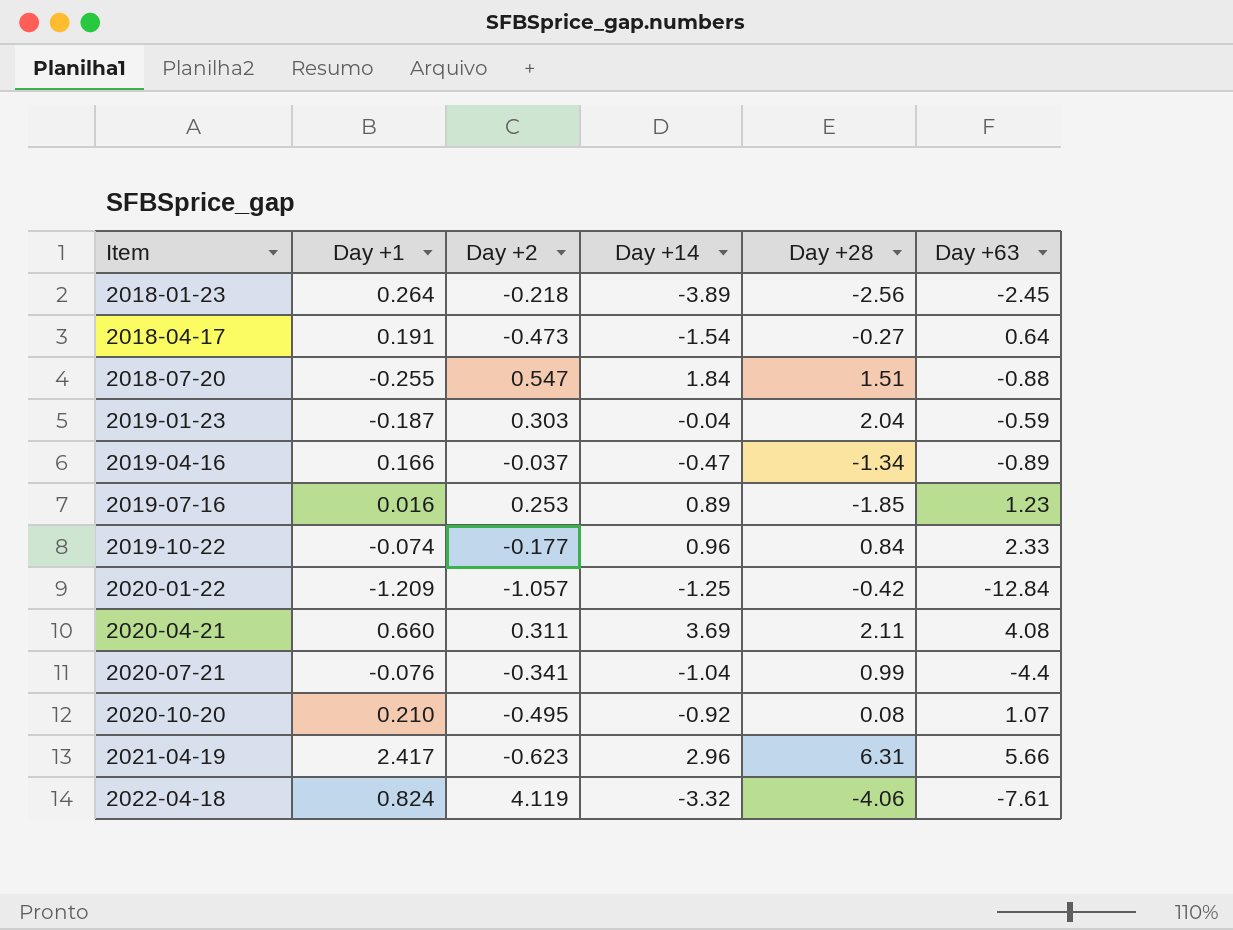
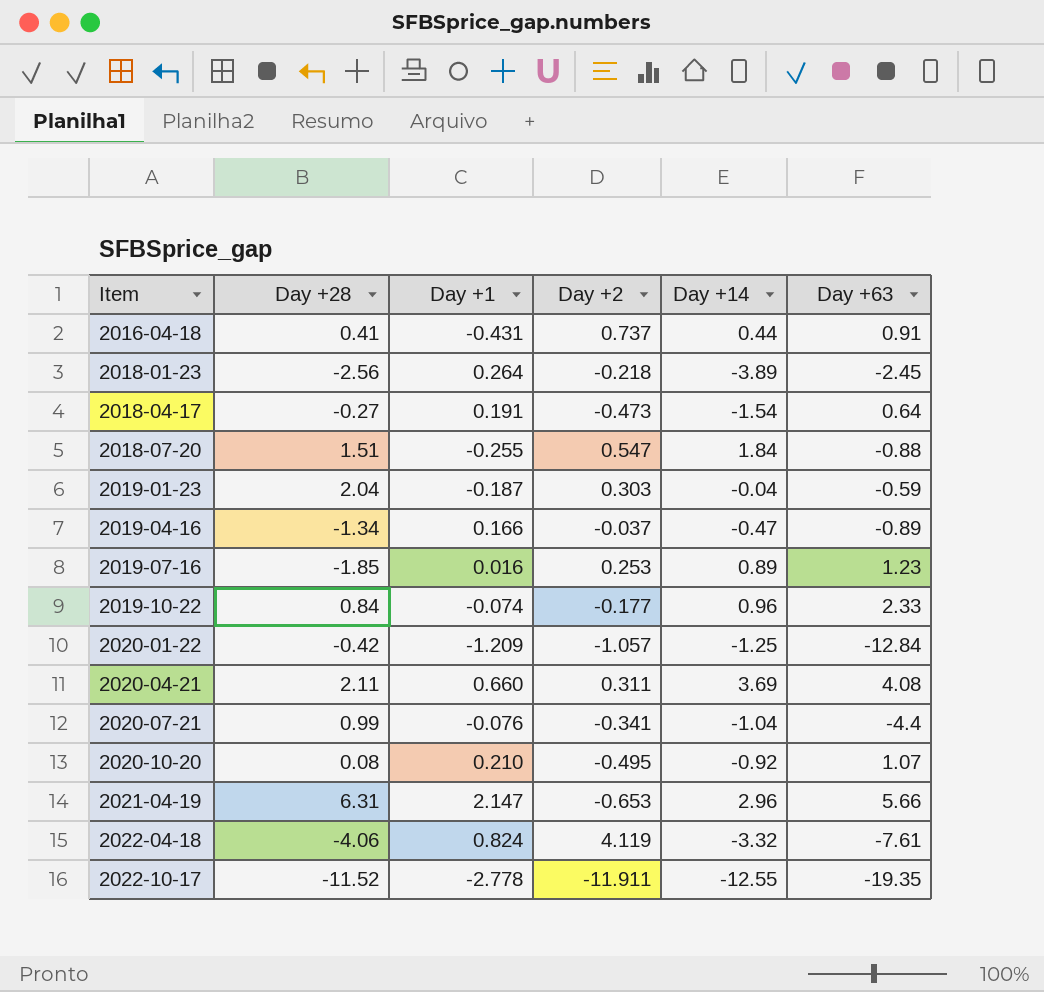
column Day +28 | position: 5 -> 2
row 2016-04-18: none -> 0.41 | -0.431 | 0.737 | 0.44 | 0.91
2021-04-19 | Day +1: 2.417 -> 2.147
2021-04-19 | Day +2: -0.623 -> -0.653
row 2022-10-17: none -> -11.52 | -2.778 | -11.911 | -12.55 | -19.35

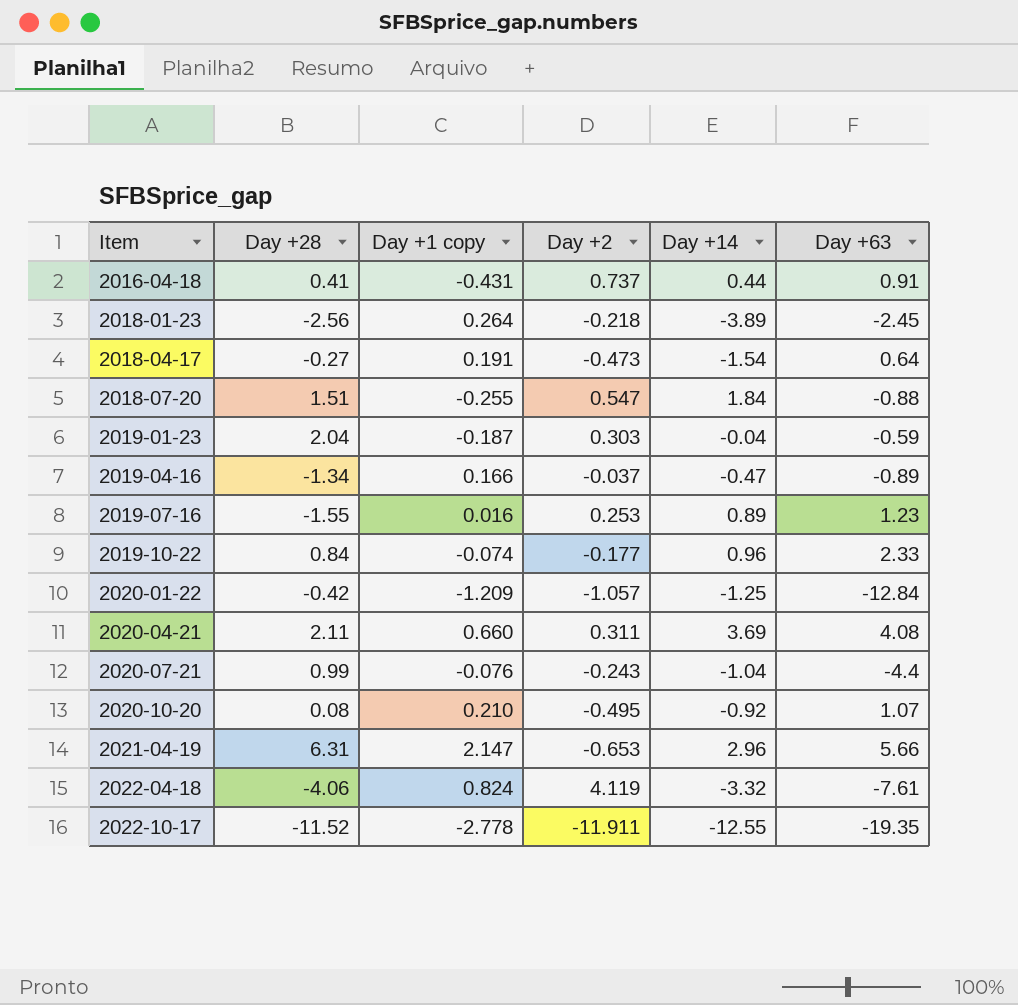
column name: Day +1 -> Day +1 copy
2019-07-16 | Day +28: -1.85 -> -1.55
2020-07-21 | Day +2: -0.341 -> -0.243

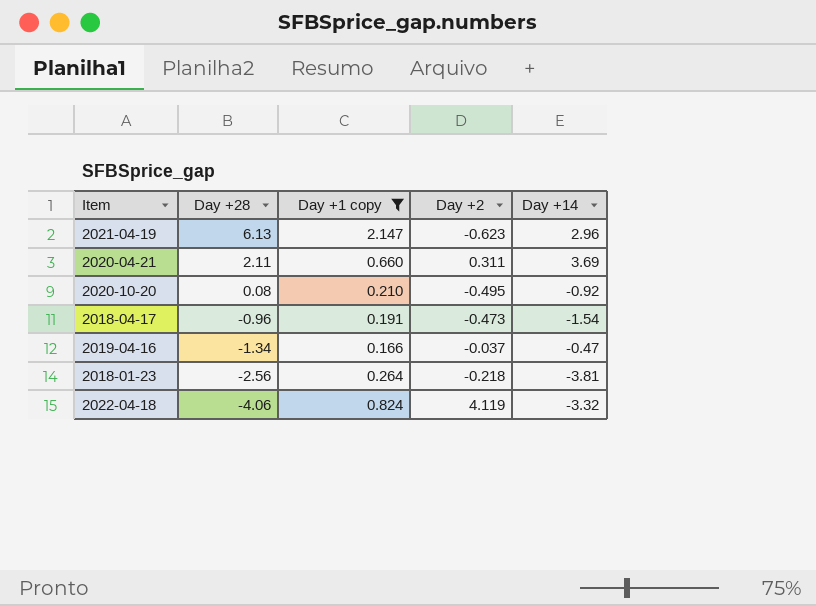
filter: none -> Day +1 copy >= 0.166
row order: Item ascending -> Day +28 descending
column Day +63 | position: 6 -> none
2021-04-19 | Day +28: 6.31 -> 6.13
2021-04-19 | Day +2: -0.653 -> -0.623
2018-04-17 | Day +28: -0.27 -> -0.96
2018-01-23 | Day +14: -3.89 -> -3.81

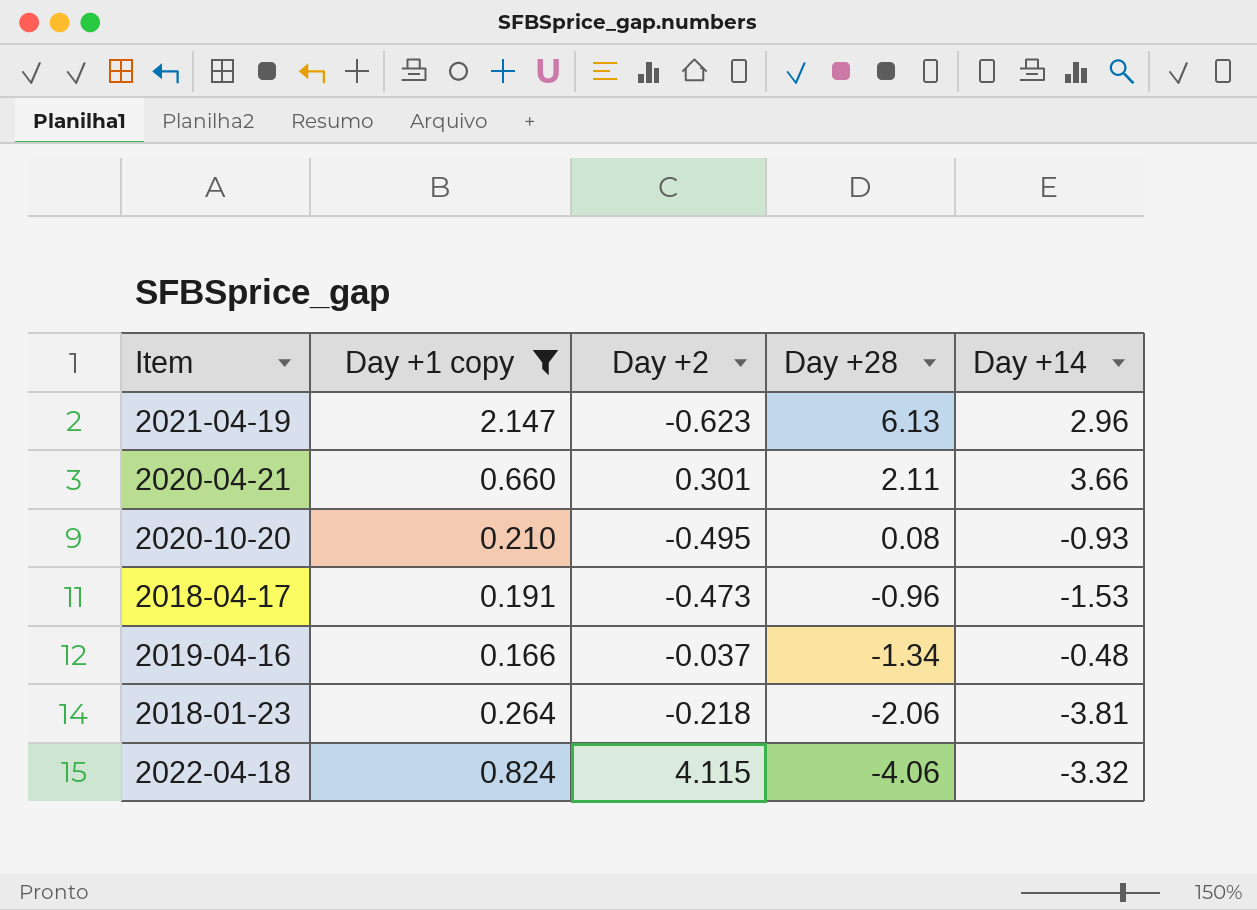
column Day +28 | position: 2 -> 4
2020-04-21 | Day +2: 0.311 -> 0.301
2020-04-21 | Day +14: 3.69 -> 3.66
2020-10-20 | Day +14: -0.92 -> -0.93
2018-04-17 | Day +14: -1.54 -> -1.53
2019-04-16 | Day +14: -0.47 -> -0.48
2018-01-23 | Day +28: -2.56 -> -2.06
2022-04-18 | Day +2: 4.119 -> 4.115

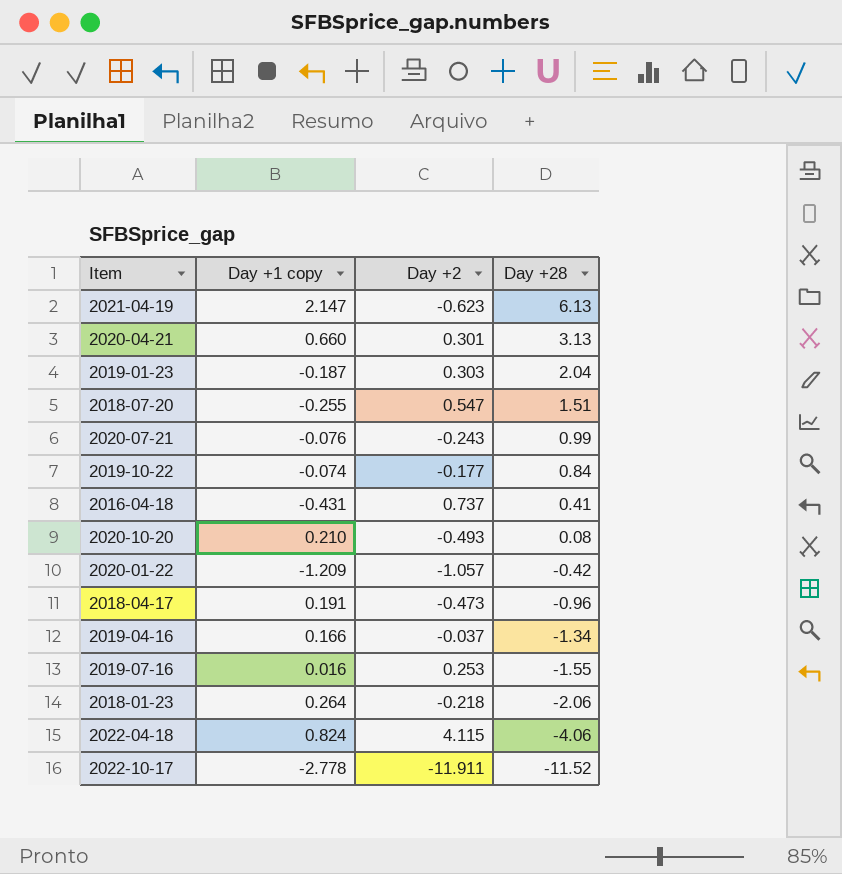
filter: Day +1 copy >= 0.166 -> none
column Day +14 | position: 5 -> none
2020-04-21 | Day +28: 2.11 -> 3.13
2020-10-20 | Day +2: -0.495 -> -0.493

